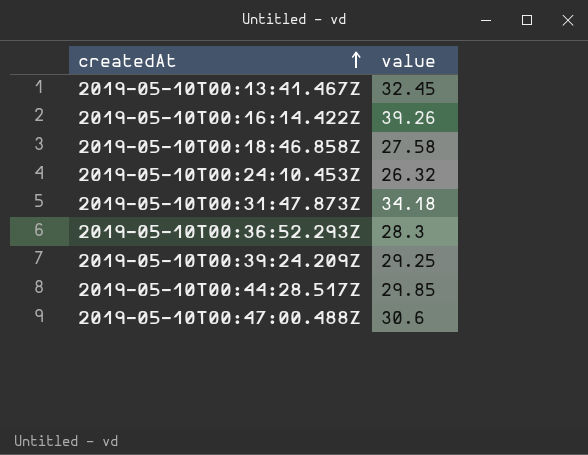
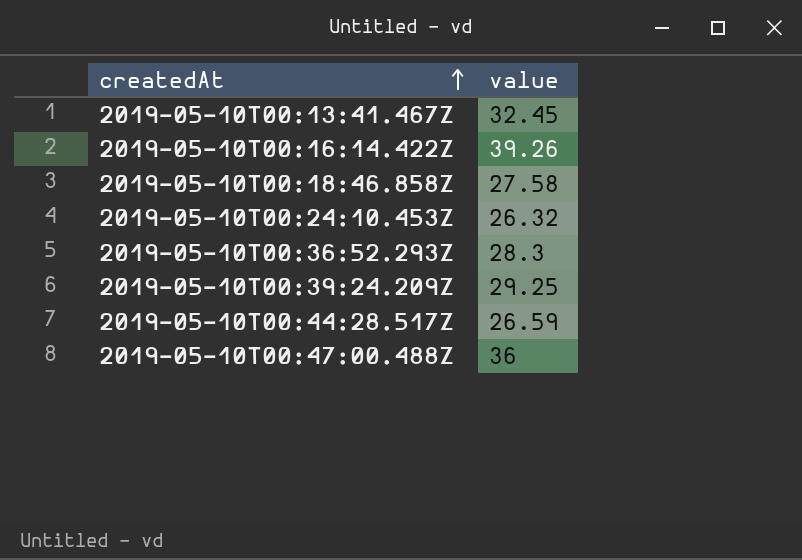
row 2019-05-10T00:31:47.873Z: 34.18 -> none
2019-05-10T00:44:28.517Z | value: 29.85 -> 26.59
2019-05-10T00:47:00.488Z | value: 30.6 -> 36

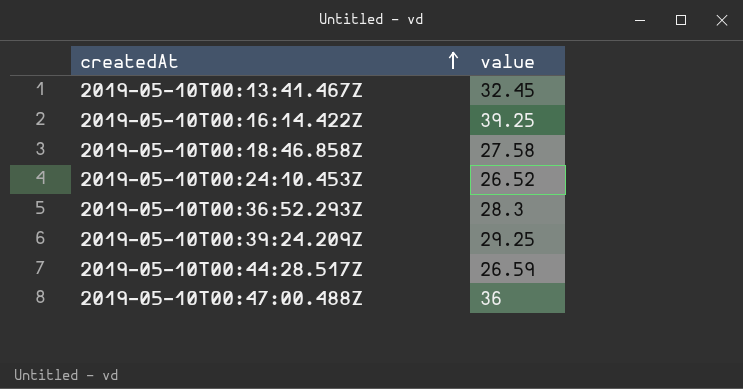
2019-05-10T00:16:14.422Z | value: 39.26 -> 39.25
2019-05-10T00:24:10.453Z | value: 26.32 -> 26.52

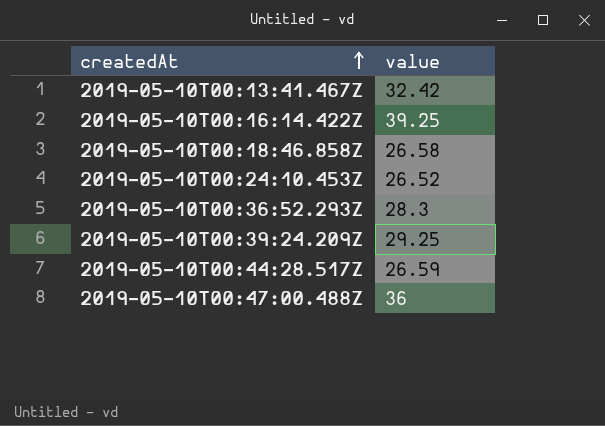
2019-05-10T00:13:41.467Z | value: 32.45 -> 32.42
2019-05-10T00:18:46.858Z | value: 27.58 -> 26.58

